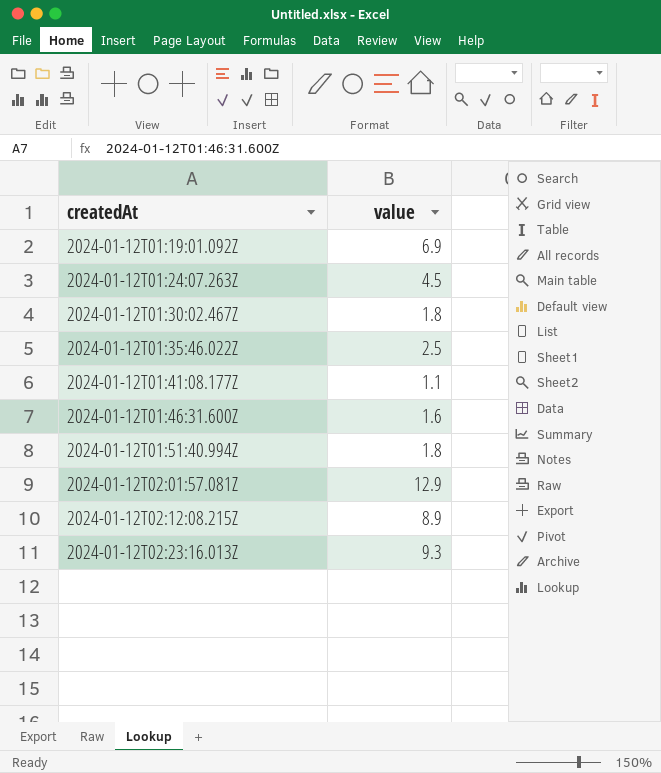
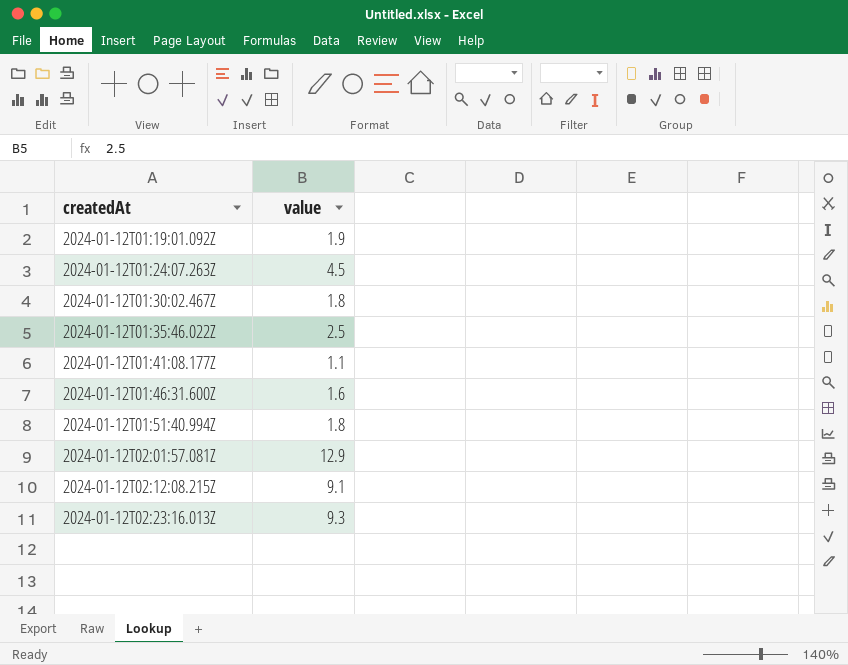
2024-01-12T01:19:01.092Z | value: 6.9 -> 1.9
2024-01-12T02:12:08.215Z | value: 8.9 -> 9.1

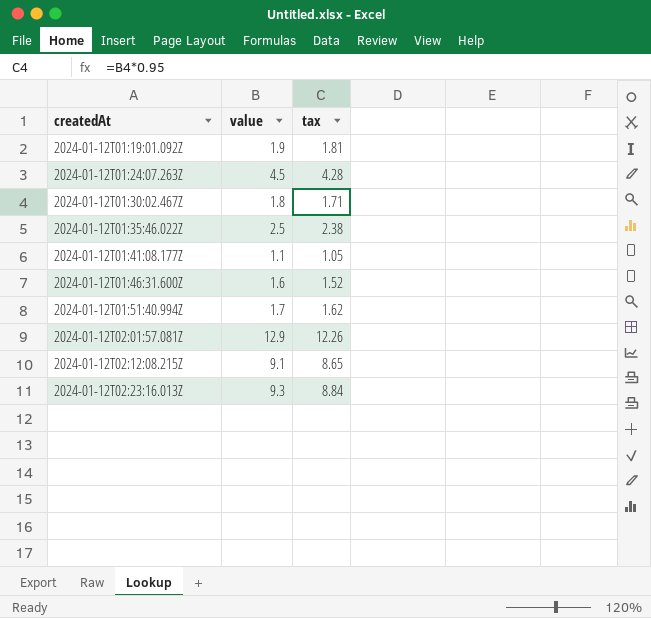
column tax | formula: none -> [value] * 0.95
2024-01-12T01:51:40.994Z | value: 1.8 -> 1.7

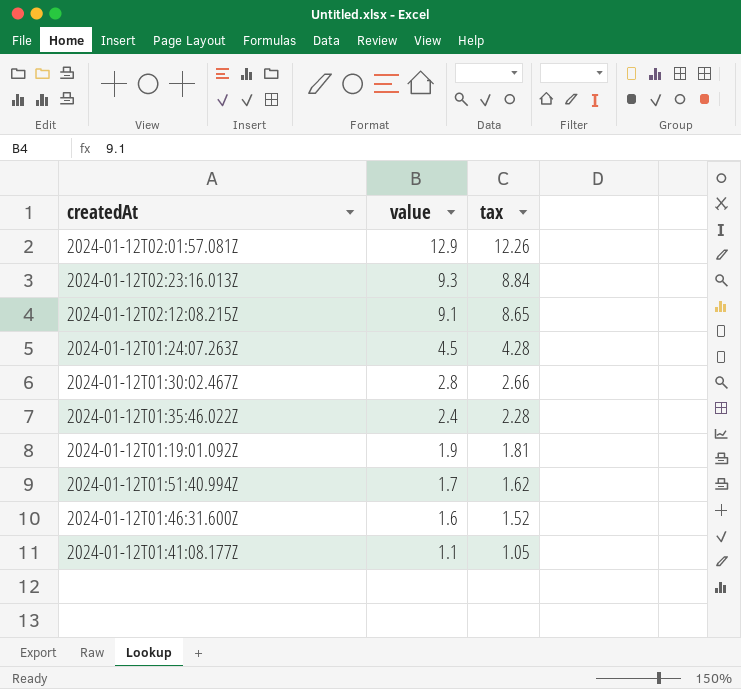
row order: createdAt ascending -> value descending
2024-01-12T01:30:02.467Z | value: 1.8 -> 2.8
2024-01-12T01:30:02.467Z | tax: 1.71 -> 2.66
2024-01-12T01:35:46.022Z | value: 2.5 -> 2.4
2024-01-12T01:35:46.022Z | tax: 2.38 -> 2.28

